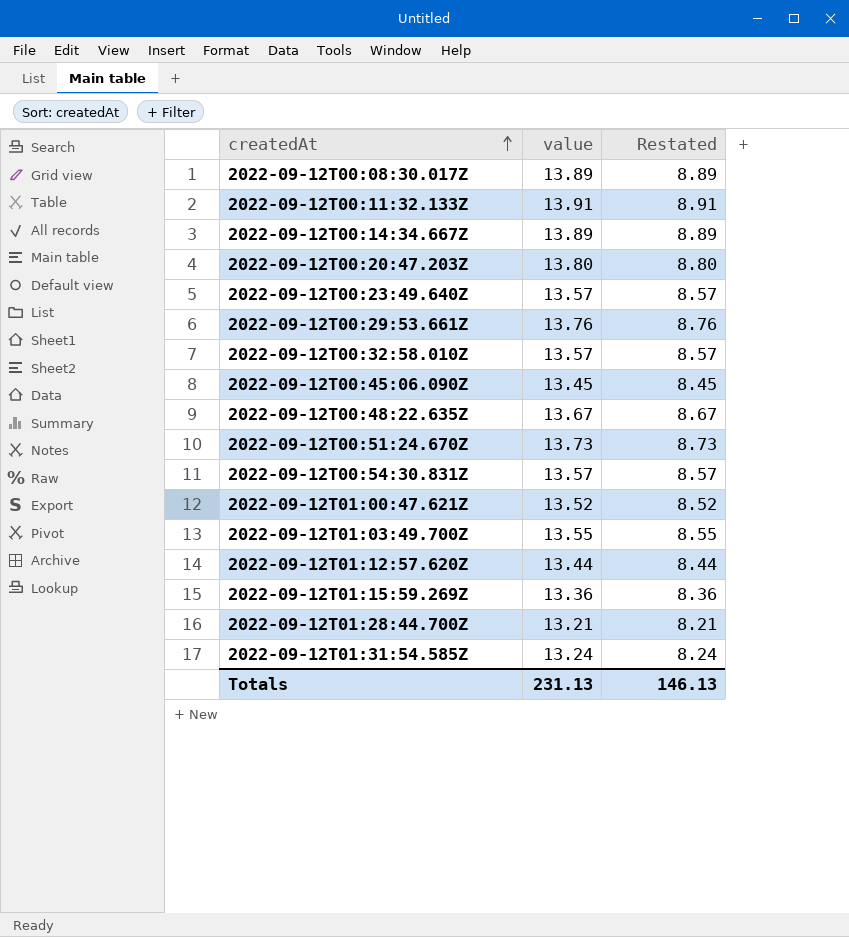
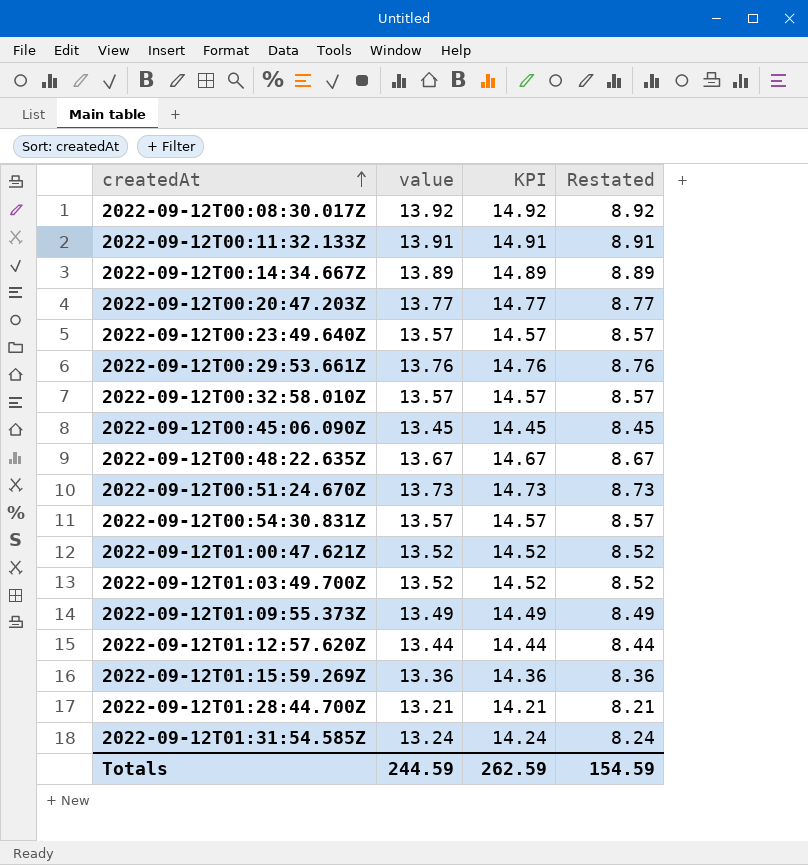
column KPI | formula: none -> [value] + 1
2022-09-12T00:08:30.017Z | value: 13.89 -> 13.92
2022-09-12T00:08:30.017Z | Restated: 8.89 -> 8.92
2022-09-12T00:20:47.203Z | value: 13.80 -> 13.77
2022-09-12T00:20:47.203Z | Restated: 8.80 -> 8.77
2022-09-12T01:03:49.700Z | value: 13.55 -> 13.52
2022-09-12T01:03:49.700Z | Restated: 8.55 -> 8.52
row 2022-09-12T01:09:55.373Z: none -> 13.49 | 14.49 | 8.49
Totals | value: 231.13 -> 244.59
Totals | Restated: 146.13 -> 154.59

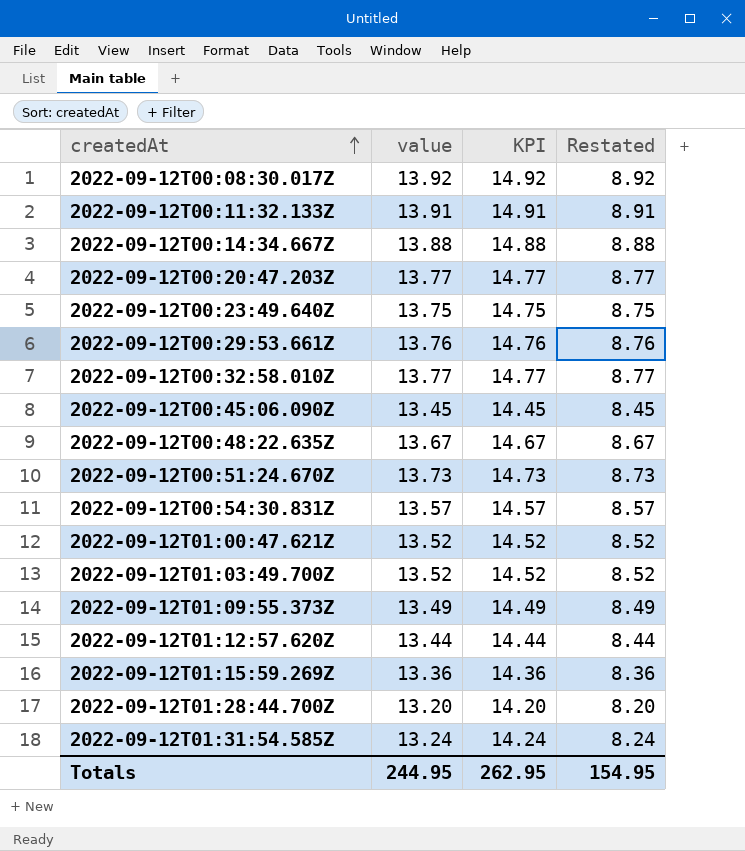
2022-09-12T00:14:34.667Z | value: 13.89 -> 13.88
2022-09-12T00:14:34.667Z | KPI: 14.89 -> 14.88
2022-09-12T00:14:34.667Z | Restated: 8.89 -> 8.88
2022-09-12T00:23:49.640Z | value: 13.57 -> 13.75
2022-09-12T00:23:49.640Z | KPI: 14.57 -> 14.75
2022-09-12T00:23:49.640Z | Restated: 8.57 -> 8.75
2022-09-12T00:32:58.010Z | value: 13.57 -> 13.77
2022-09-12T00:32:58.010Z | KPI: 14.57 -> 14.77
2022-09-12T00:32:58.010Z | Restated: 8.57 -> 8.77
2022-09-12T01:28:44.700Z | value: 13.21 -> 13.20
2022-09-12T01:28:44.700Z | KPI: 14.21 -> 14.20
2022-09-12T01:28:44.700Z | Restated: 8.21 -> 8.20
Totals | value: 244.59 -> 244.95
Totals | KPI: 262.59 -> 262.95
Totals | Restated: 154.59 -> 154.95

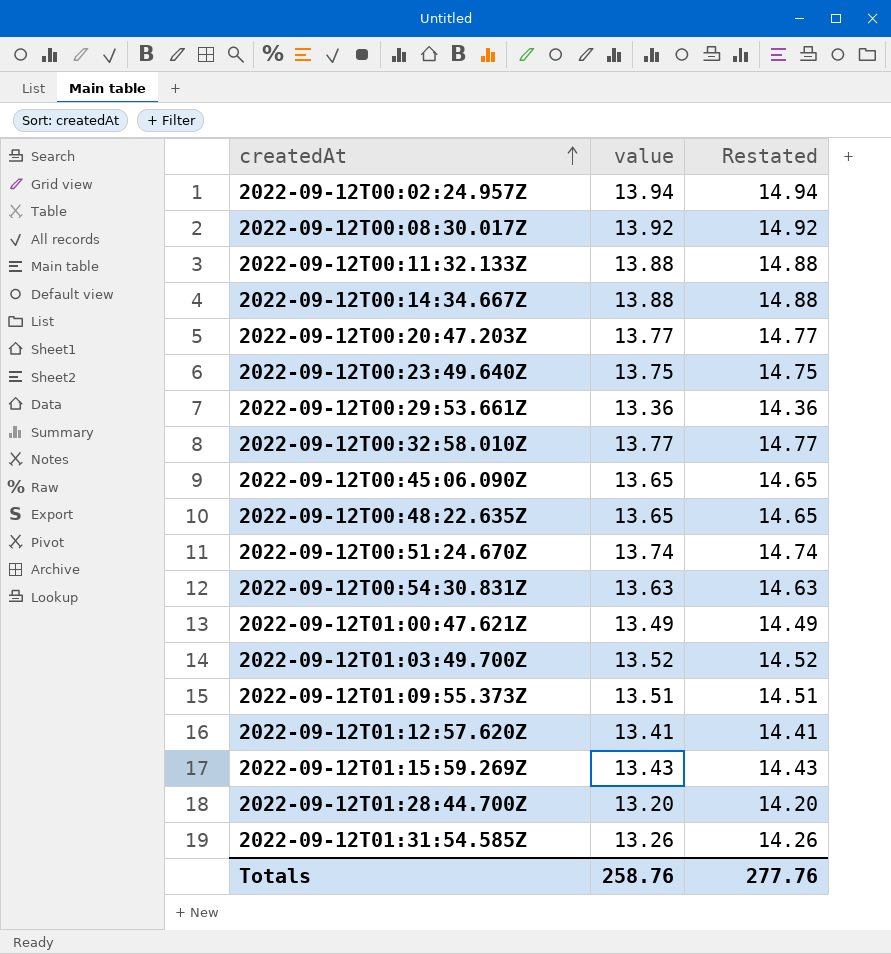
column KPI | formula: [value] + 1 -> none
column Restated | formula: [value] - 5 -> [value] + 1
row 2022-09-12T00:02:24.957Z: none -> 13.94 | 14.94
2022-09-12T00:11:32.133Z | value: 13.91 -> 13.88
2022-09-12T00:29:53.661Z | value: 13.76 -> 13.36
2022-09-12T00:45:06.090Z | value: 13.45 -> 13.65
2022-09-12T00:48:22.635Z | value: 13.67 -> 13.65
2022-09-12T00:51:24.670Z | value: 13.73 -> 13.74
2022-09-12T00:54:30.831Z | value: 13.57 -> 13.63
2022-09-12T01:00:47.621Z | value: 13.52 -> 13.49
2022-09-12T01:09:55.373Z | value: 13.49 -> 13.51
2022-09-12T01:12:57.620Z | value: 13.44 -> 13.41
2022-09-12T01:15:59.269Z | value: 13.36 -> 13.43
2022-09-12T01:31:54.585Z | value: 13.24 -> 13.26
Totals | value: 244.95 -> 258.76
Totals | Restated: 154.95 -> 277.76

